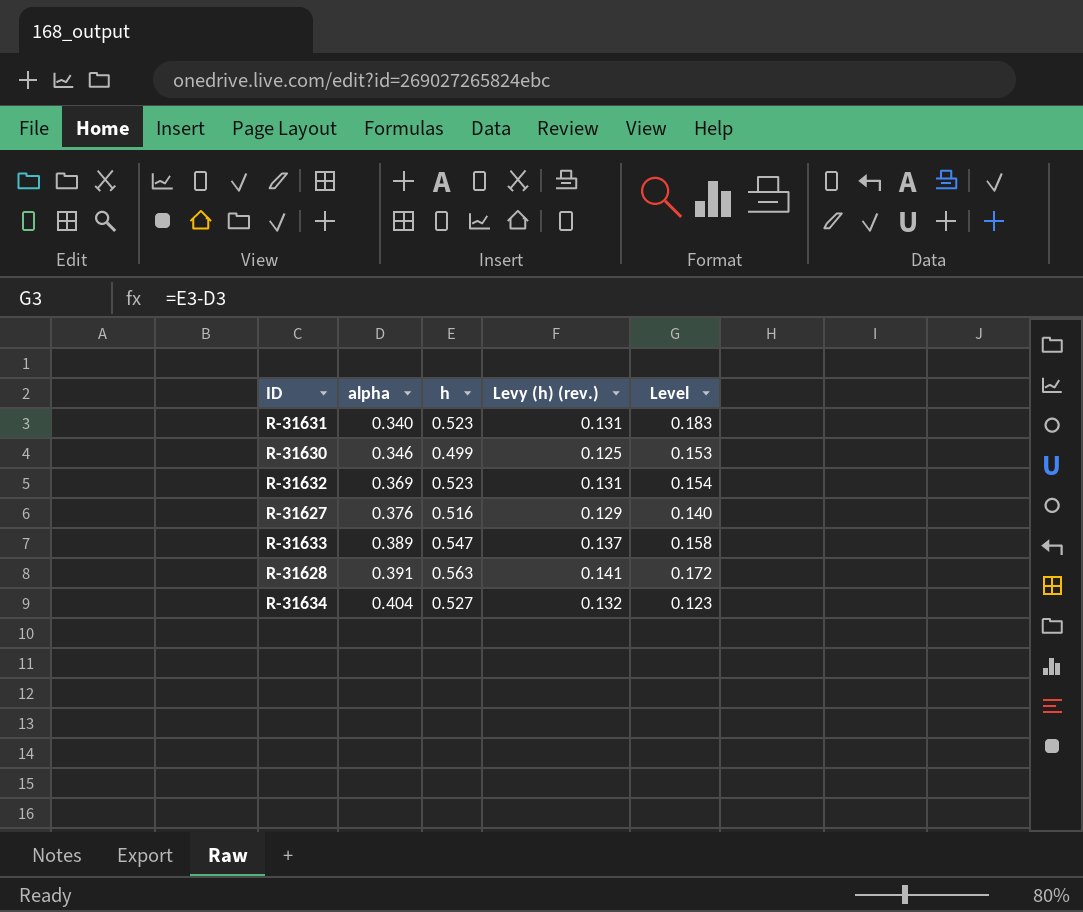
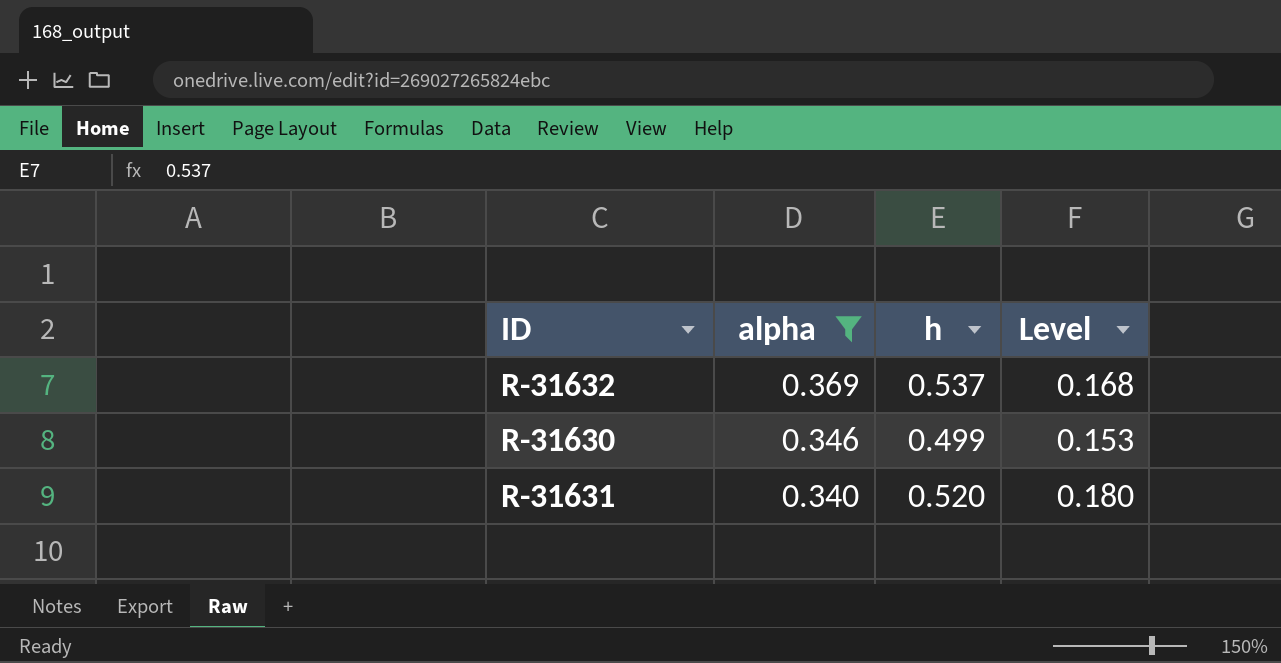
filter: none -> alpha <= 0.369
row order: alpha ascending -> alpha descending
column Levy (h) (rev.) | formula: [h] * 0.25 -> none
R-31632 | h: 0.523 -> 0.537
R-31632 | Level: 0.154 -> 0.168
R-31631 | h: 0.523 -> 0.520
R-31631 | Level: 0.183 -> 0.180

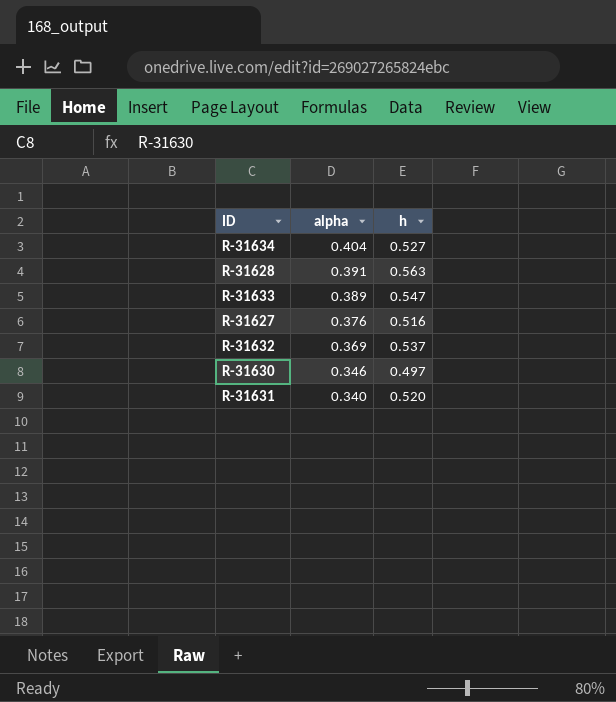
filter: alpha <= 0.369 -> none
column Level | formula: [h] - [alpha] -> none
R-31630 | h: 0.499 -> 0.497

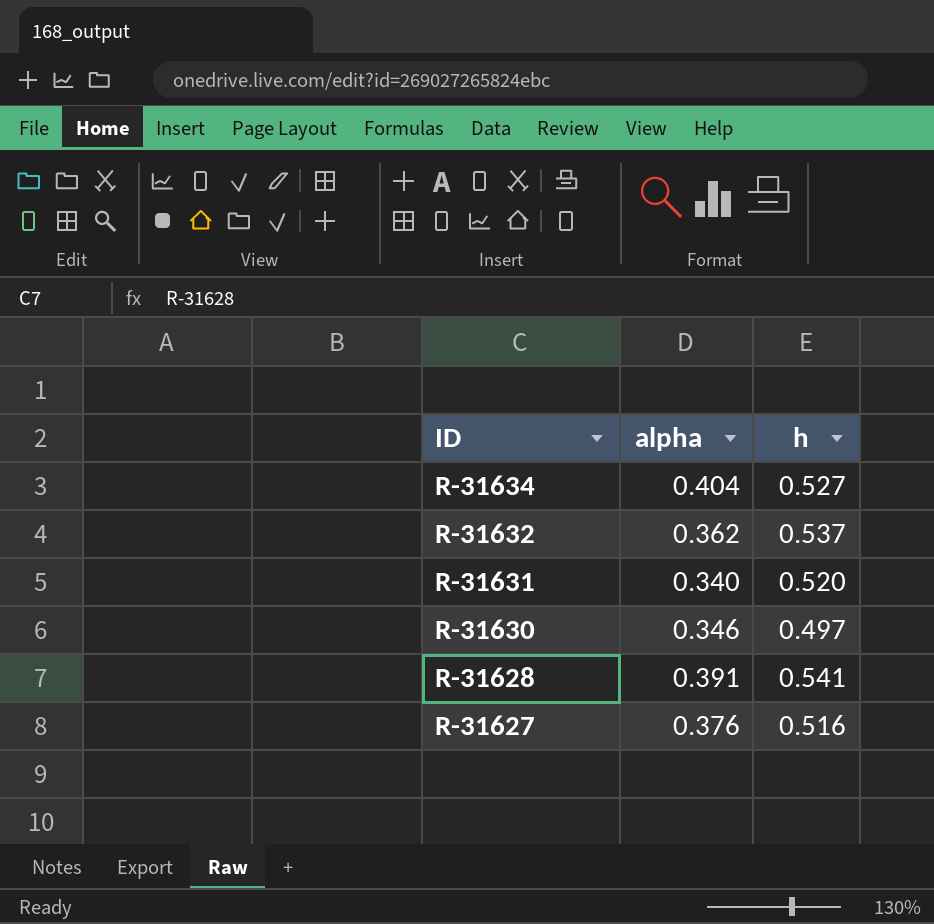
row order: alpha descending -> ID descending
row R-31633: 0.389 | 0.547 -> none
R-31632 | alpha: 0.369 -> 0.362
R-31628 | h: 0.563 -> 0.541

